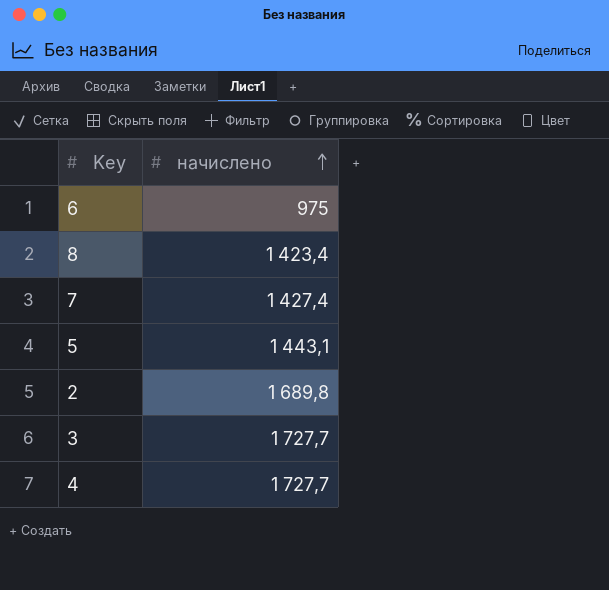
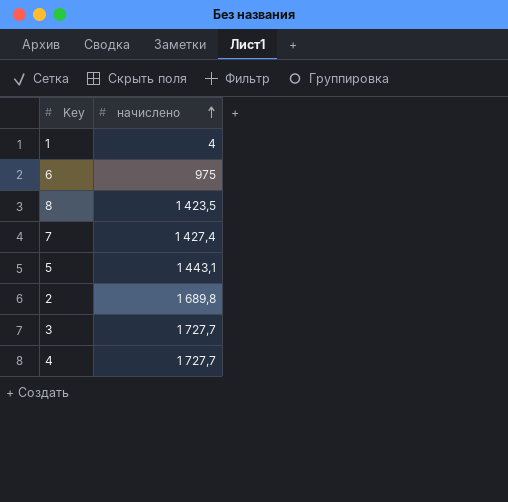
row 1: none -> 4
8 | начислено: 1 423,4 -> 1 423,5

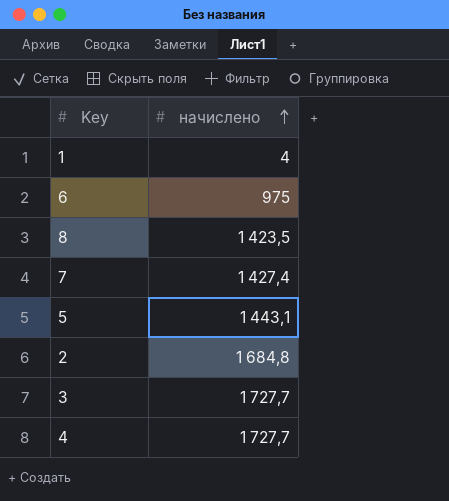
2 | начислено: 1 689,8 -> 1 684,8

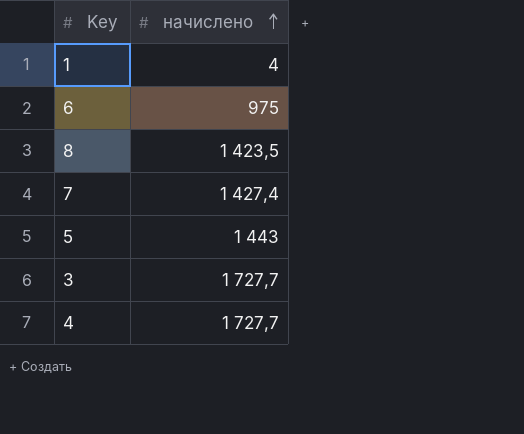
row 2: 1 684,8 -> none
5 | начислено: 1 443,1 -> 1 443

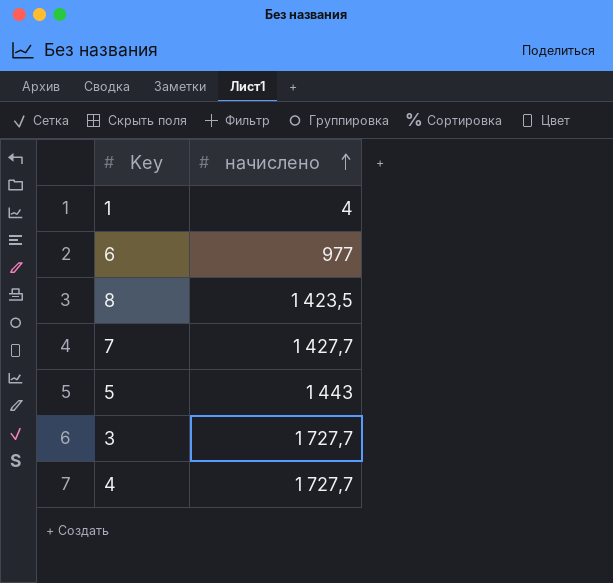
6 | начислено: 975 -> 977
7 | начислено: 1 427,4 -> 1 427,7

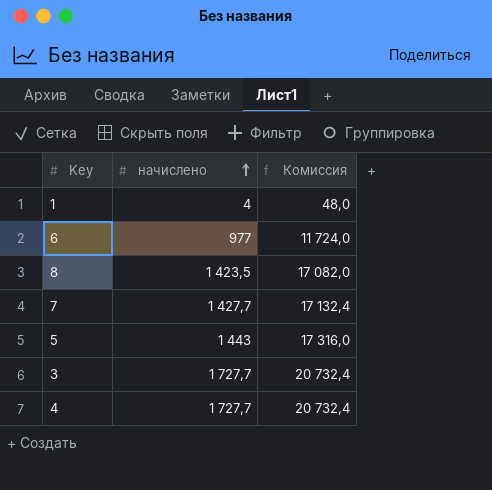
column Комиссия | formula: none -> [начислено] * 12

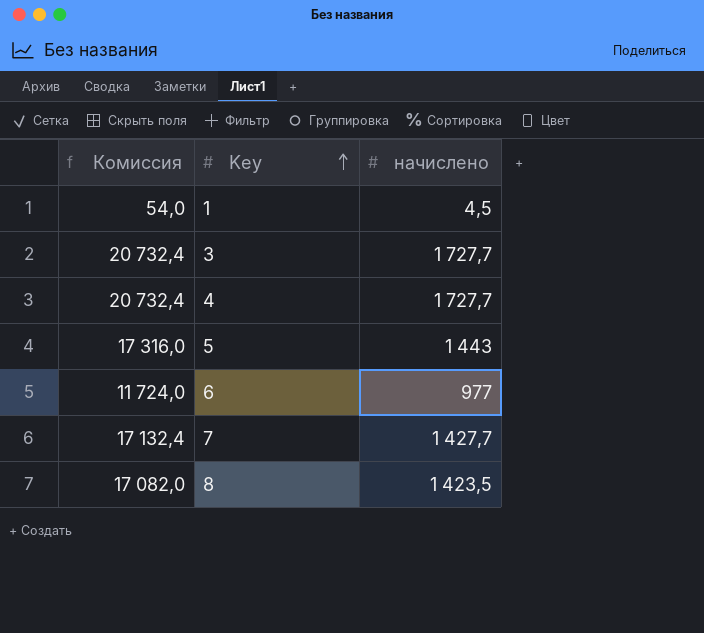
row order: начислено ascending -> Key ascending
column Комиссия | position: 3 -> 1
1 | Комиссия: 48,0 -> 54,0
1 | начислено: 4 -> 4,5

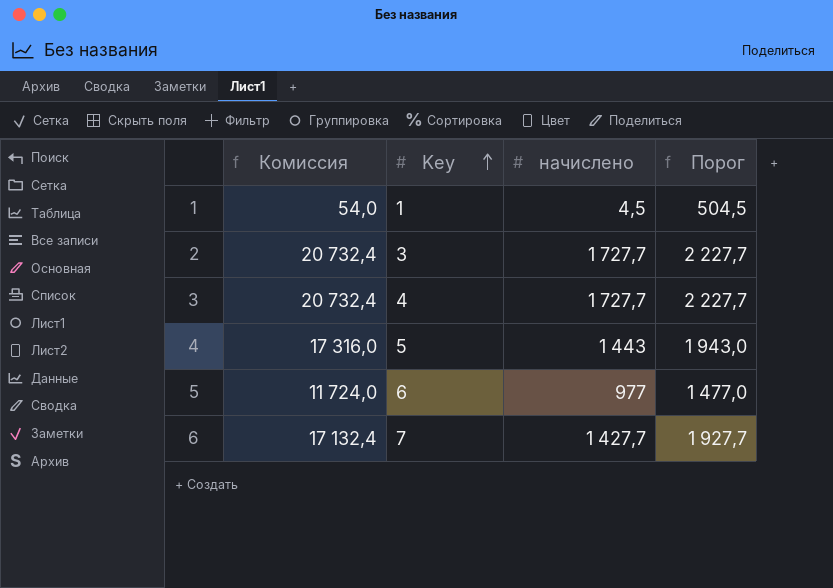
column Порог | formula: none -> [начислено] + 500
row 8: 17 082,0 | 1 423,5 -> none

